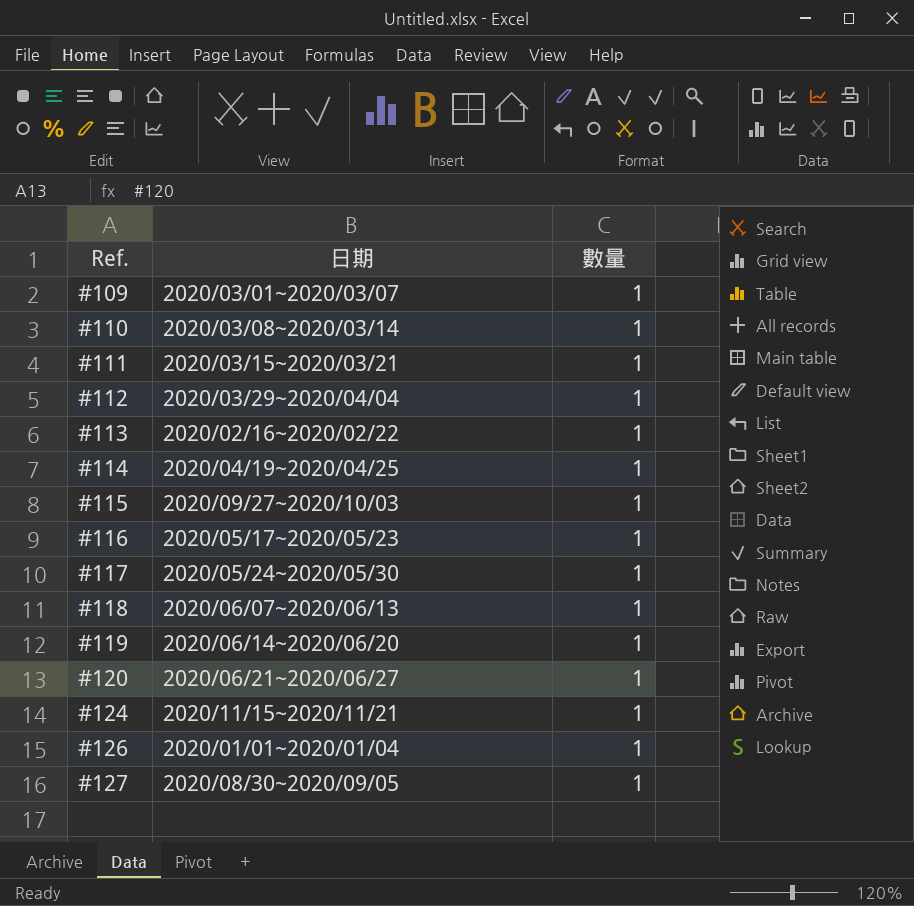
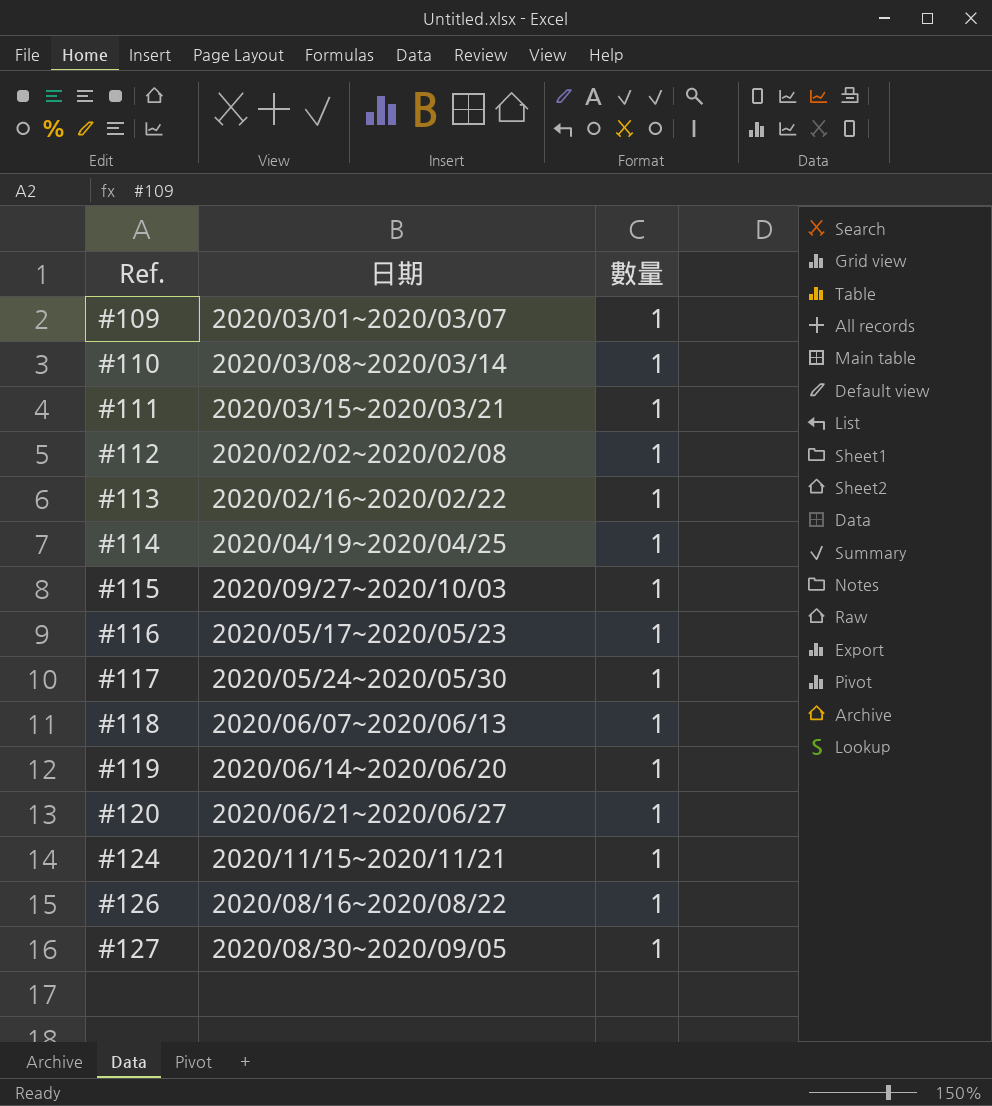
#112 | 日期: 2020/03/29~2020/04/04 -> 2020/02/02~2020/02/08
#126 | 日期: 2020/01/01~2020/01/04 -> 2020/08/16~2020/08/22

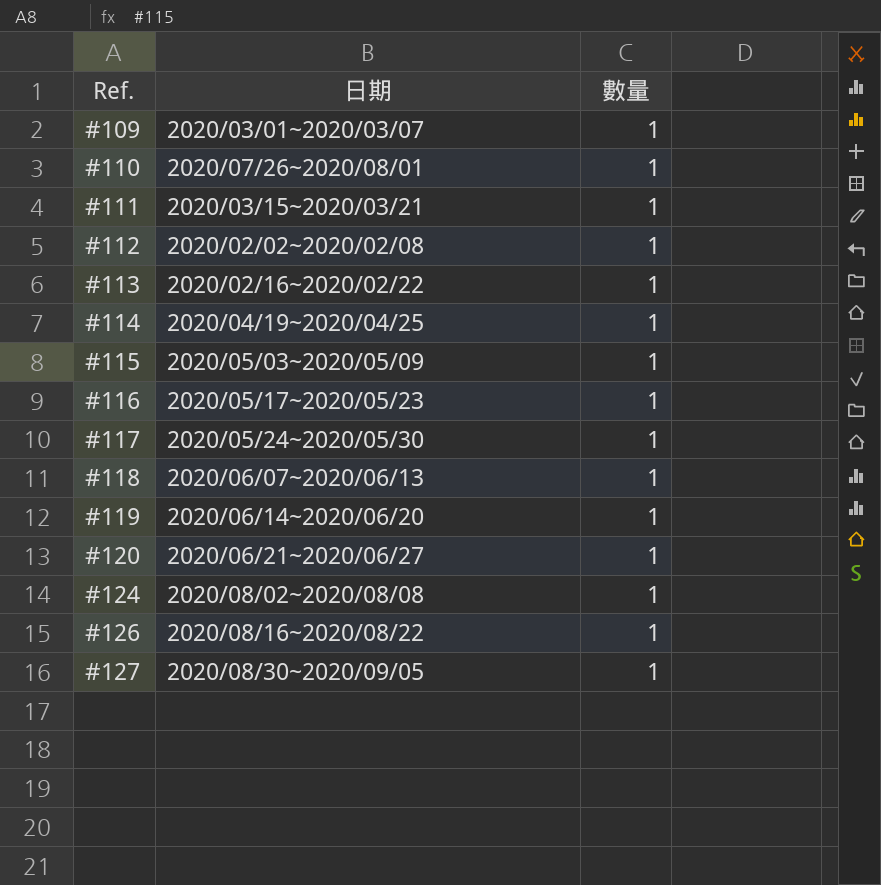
#110 | 日期: 2020/03/08~2020/03/14 -> 2020/07/26~2020/08/01
#115 | 日期: 2020/09/27~2020/10/03 -> 2020/05/03~2020/05/09
#124 | 日期: 2020/11/15~2020/11/21 -> 2020/08/02~2020/08/08

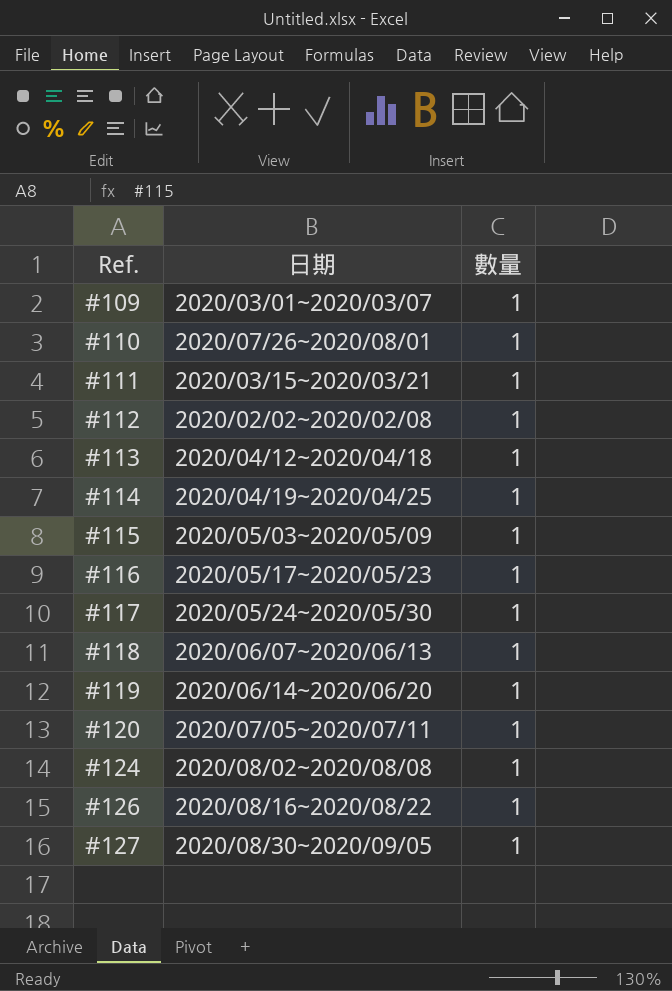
#113 | 日期: 2020/02/16~2020/02/22 -> 2020/04/12~2020/04/18
#120 | 日期: 2020/06/21~2020/06/27 -> 2020/07/05~2020/07/11

